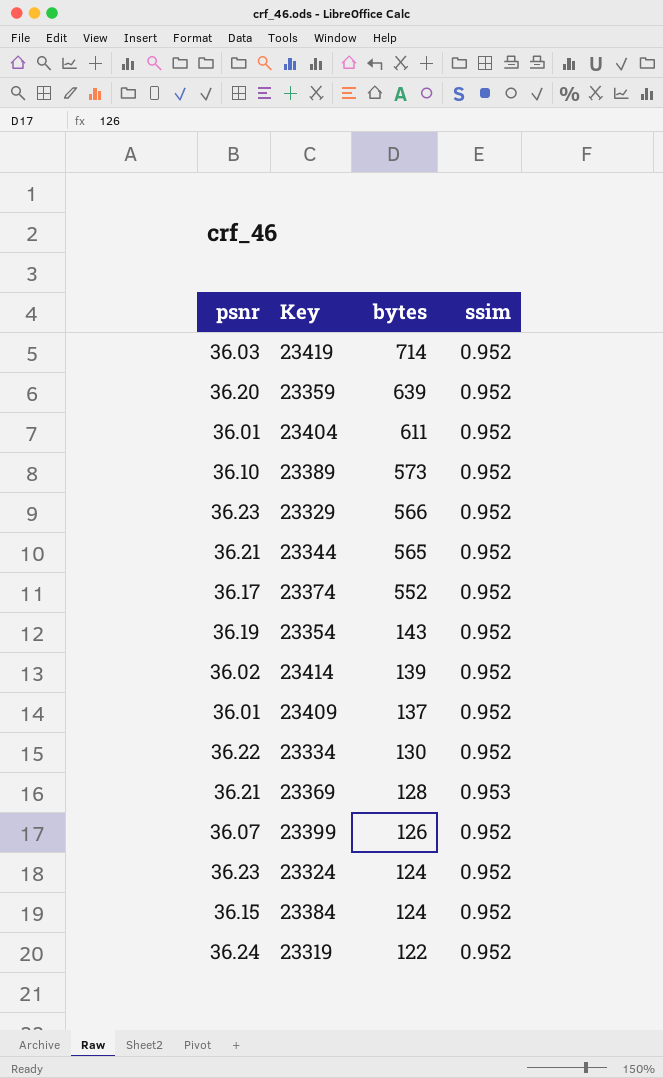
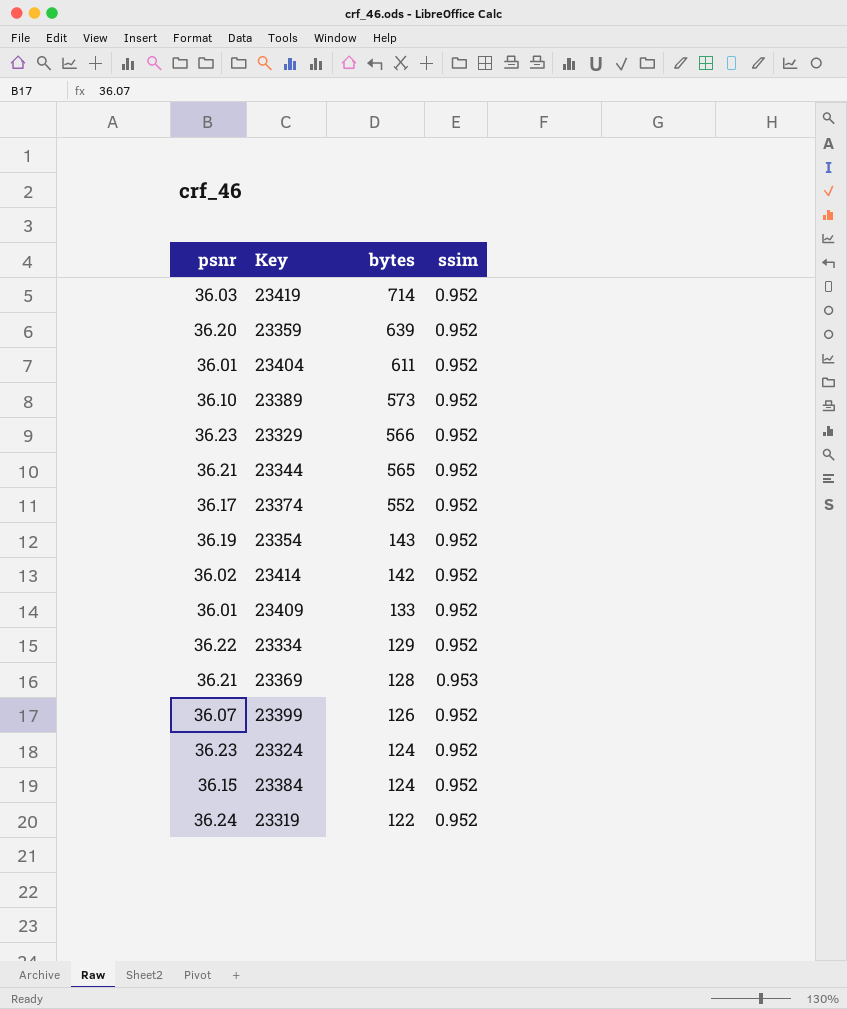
23414 | bytes: 139 -> 142
23409 | bytes: 137 -> 133
23334 | bytes: 130 -> 129

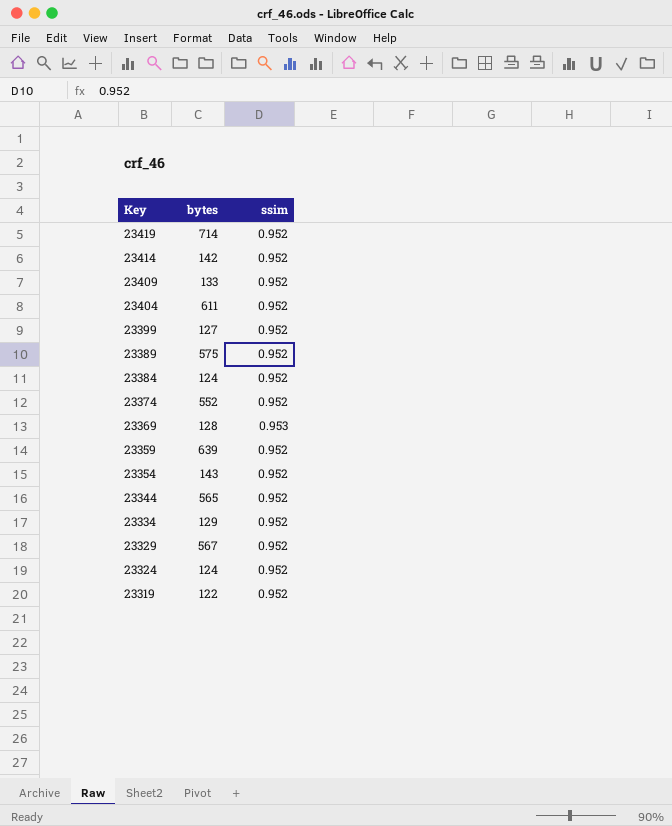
row order: bytes descending -> Key descending
column psnr | position: 1 -> none
23399 | bytes: 126 -> 127
23389 | bytes: 573 -> 575
23329 | bytes: 566 -> 567

